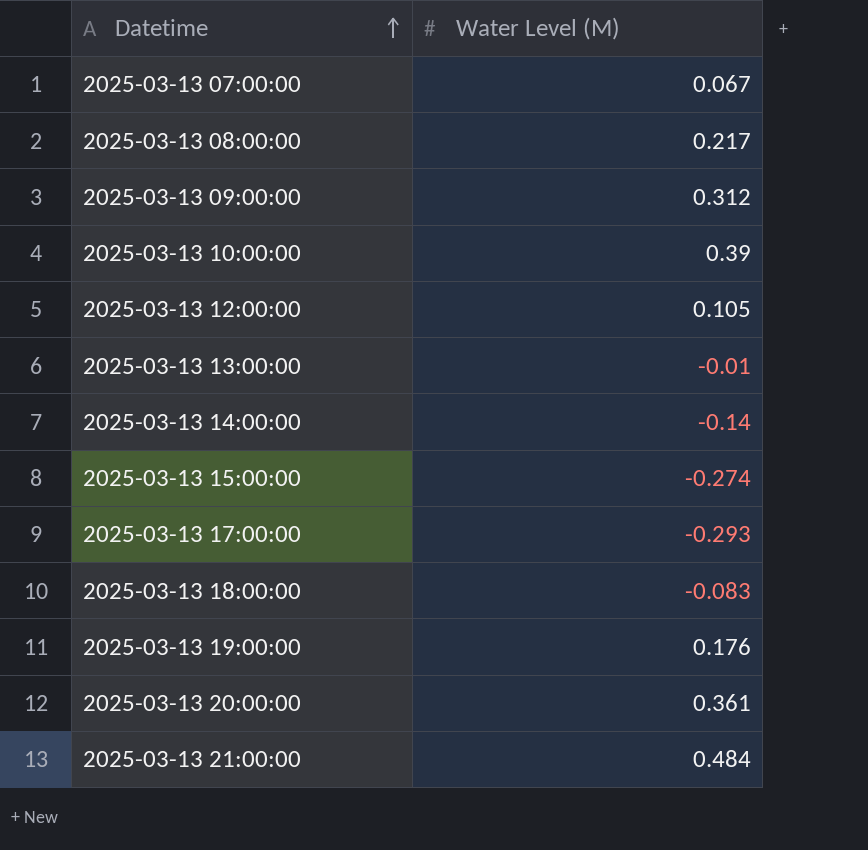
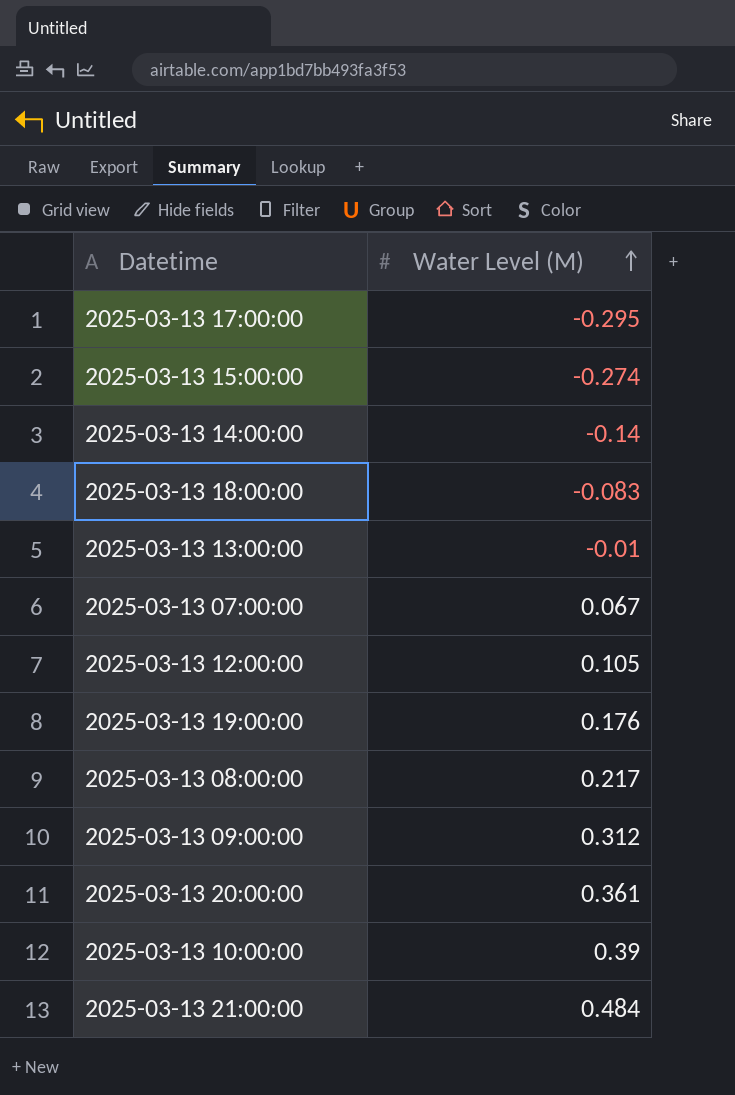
row order: Datetime ascending -> Water Level (M) ascending
2025-03-13 17:00:00 | Water Level (M): -0.293 -> -0.295

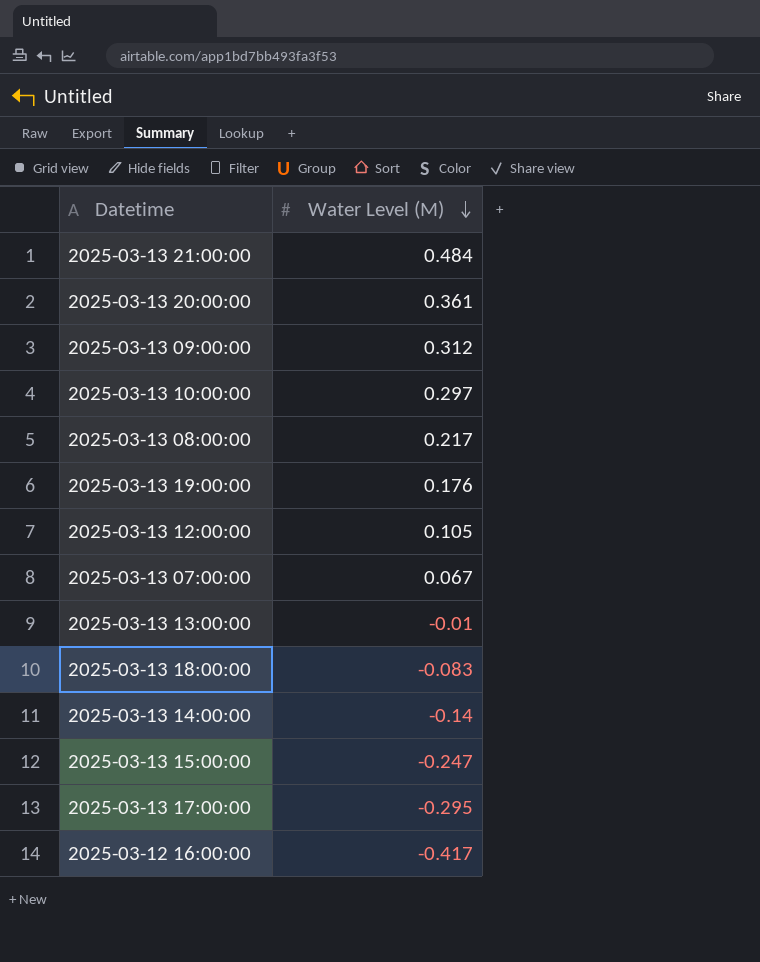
row order: Water Level (M) ascending -> Water Level (M) descending
2025-03-13 10:00:00 | Water Level (M): 0.39 -> 0.297
2025-03-13 15:00:00 | Water Level (M): -0.274 -> -0.247
row 2025-03-12 16:00:00: none -> -0.417

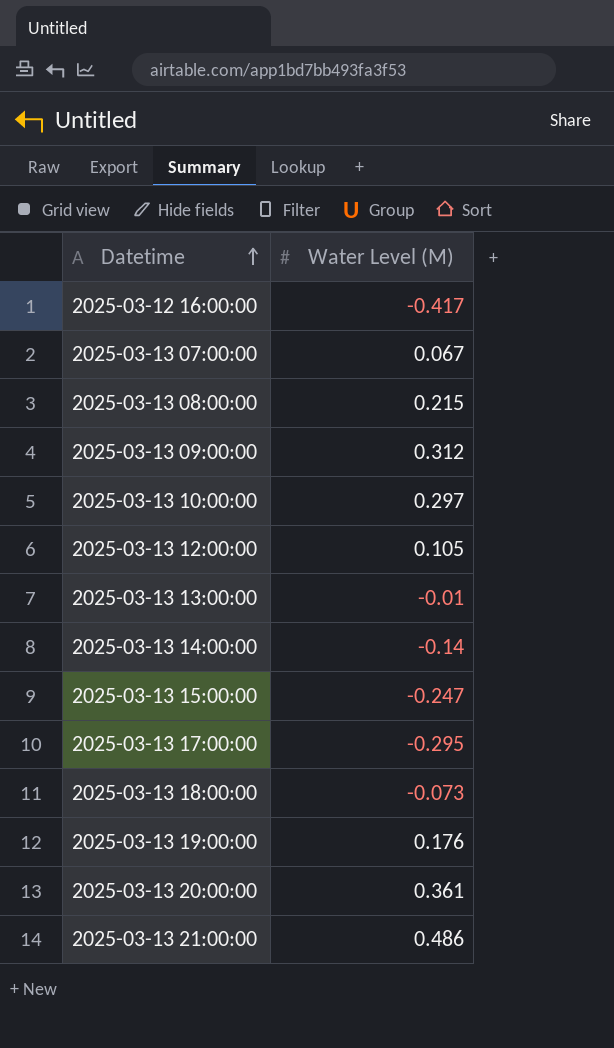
row order: Water Level (M) descending -> Datetime ascending
2025-03-13 08:00:00 | Water Level (M): 0.217 -> 0.215
2025-03-13 18:00:00 | Water Level (M): -0.083 -> -0.073
2025-03-13 21:00:00 | Water Level (M): 0.484 -> 0.486

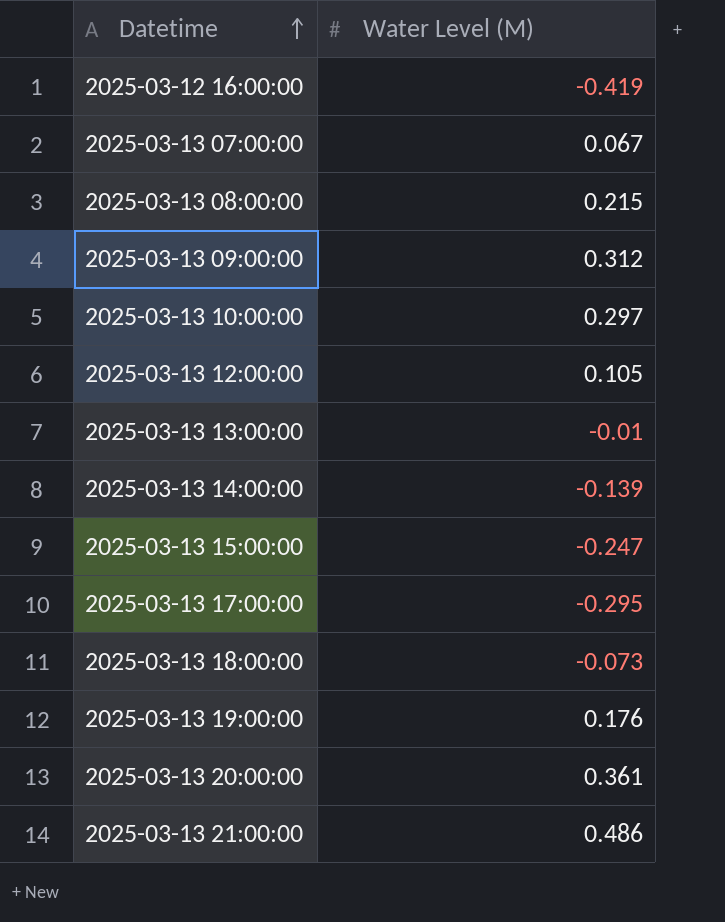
2025-03-12 16:00:00 | Water Level (M): -0.417 -> -0.419
2025-03-13 14:00:00 | Water Level (M): -0.14 -> -0.139

